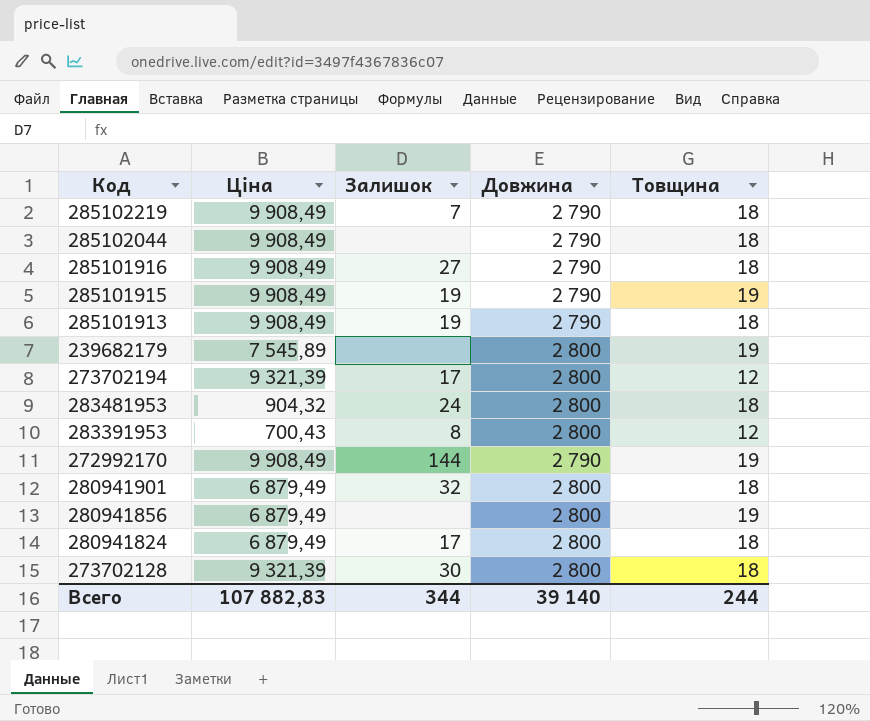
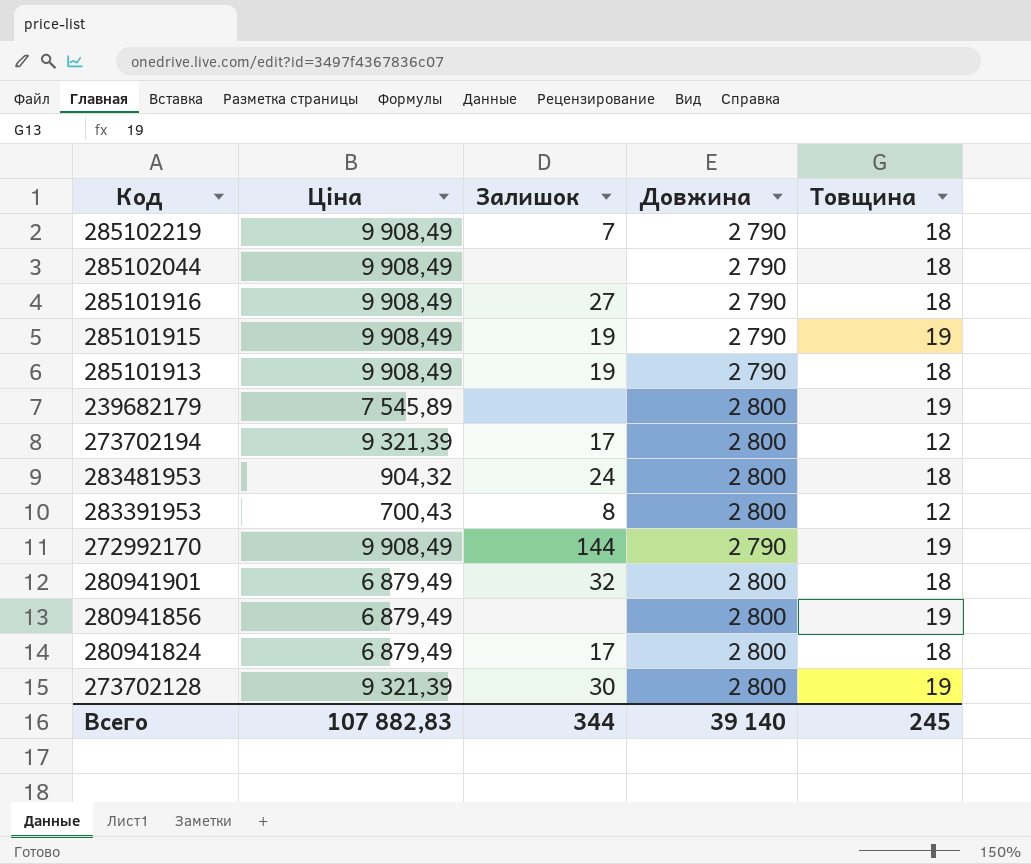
273702128 | Товщина: 18 -> 19
Всего | Товщина: 244 -> 245

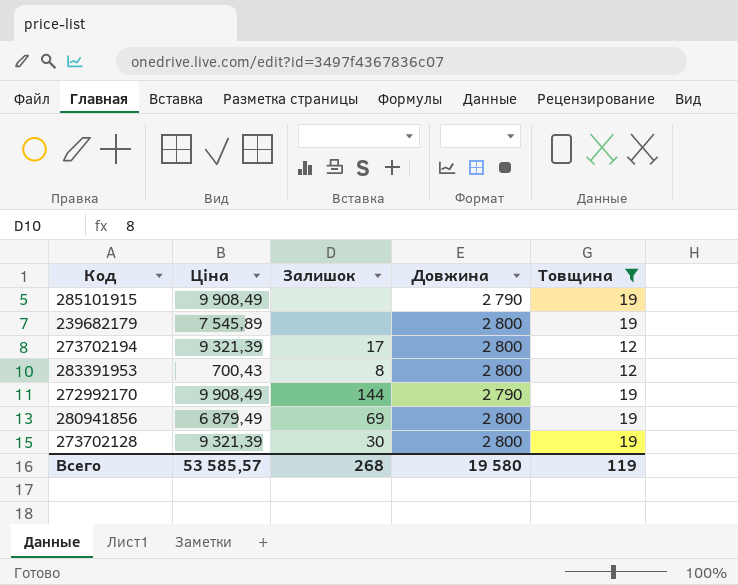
filter: none -> Товщина != 18
285101915 | Залишок: 19 -> none
280941856 | Залишок: none -> 69
Всего | Ціна: 107 882,83 -> 53 585,57
Всего | Залишок: 344 -> 268
Всего | Довжина: 39 140 -> 19 580
Всего | Товщина: 245 -> 119

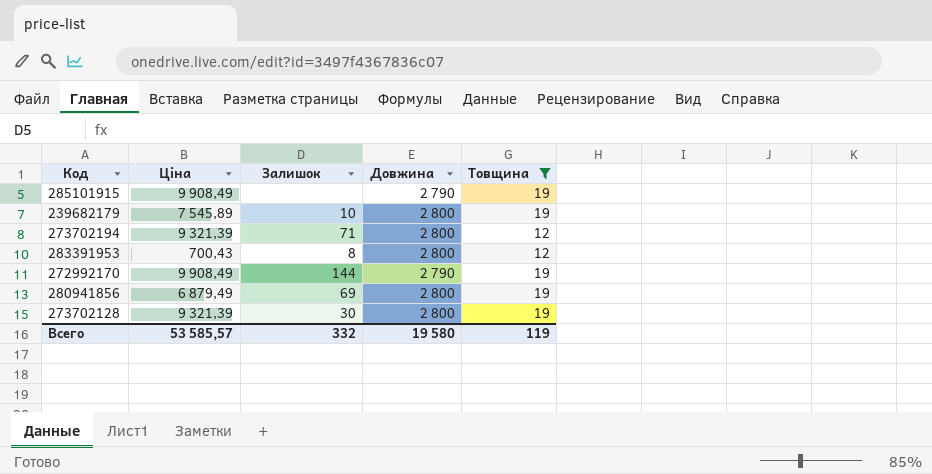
239682179 | Залишок: none -> 10
273702194 | Залишок: 17 -> 71
Всего | Залишок: 268 -> 332

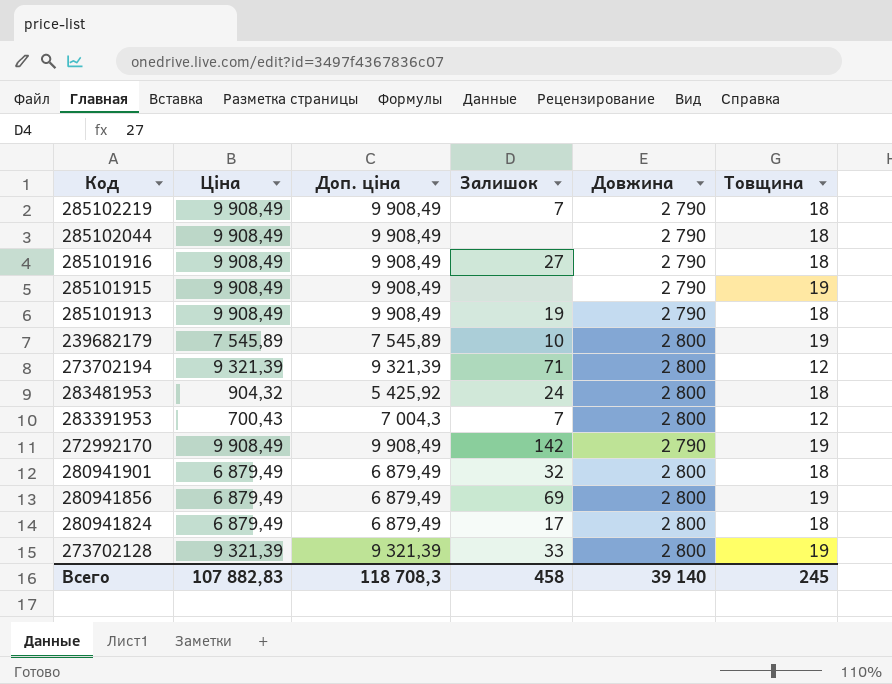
filter: Товщина != 18 -> none
column Доп. ціна | position: none -> 3
283391953 | Залишок: 8 -> 7
272992170 | Залишок: 144 -> 142
273702128 | Залишок: 30 -> 33
Всего | Ціна: 53 585,57 -> 107 882,83
Всего | Залишок: 332 -> 458
Всего | Довжина: 19 580 -> 39 140
Всего | Товщина: 119 -> 245

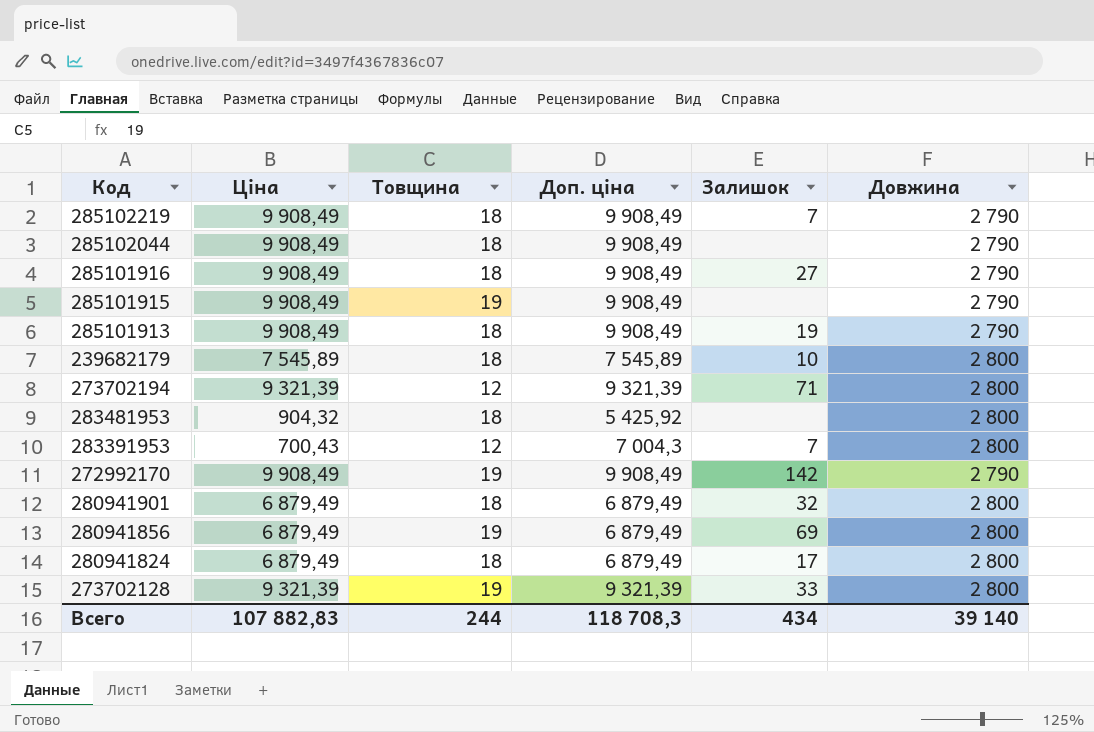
column Товщина | position: 6 -> 3
239682179 | Товщина: 19 -> 18
283481953 | Залишок: 24 -> none
Всего | Товщина: 245 -> 244
Всего | Залишок: 458 -> 434

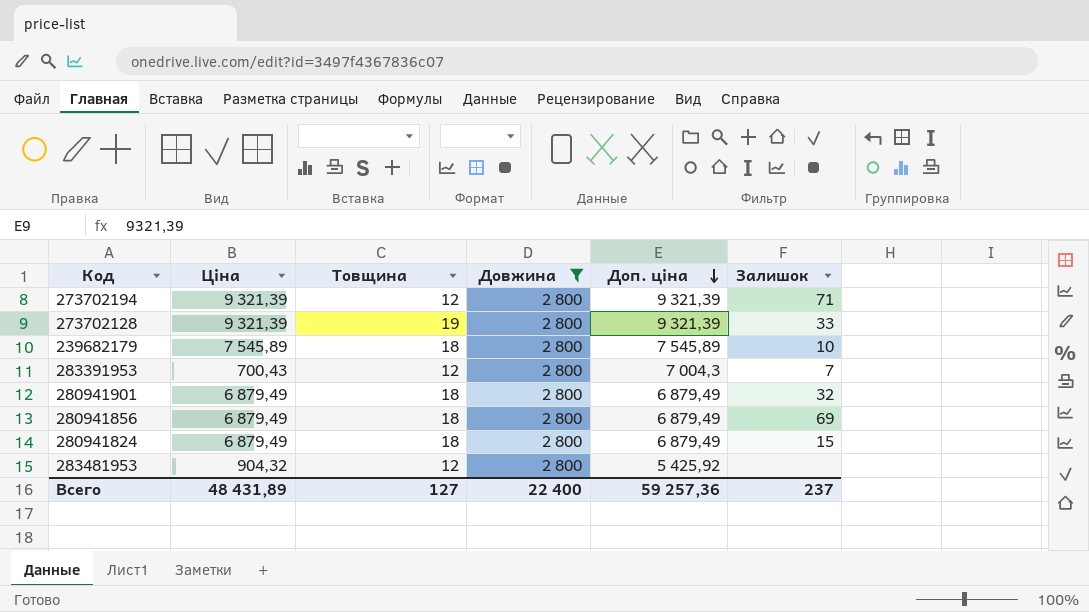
filter: none -> Довжина = 2 800
row order: none -> Доп. ціна descending
column Довжина | position: 6 -> 4
280941856 | Товщина: 19 -> 18
280941824 | Залишок: 17 -> 15
283481953 | Товщина: 18 -> 12
Всего | Ціна: 107 882,83 -> 48 431,89
Всего | Товщина: 244 -> 127
Всего | Довжина: 39 140 -> 22 400
Всего | Доп. ціна: 118 708,3 -> 59 257,36
Всего | Залишок: 434 -> 237

